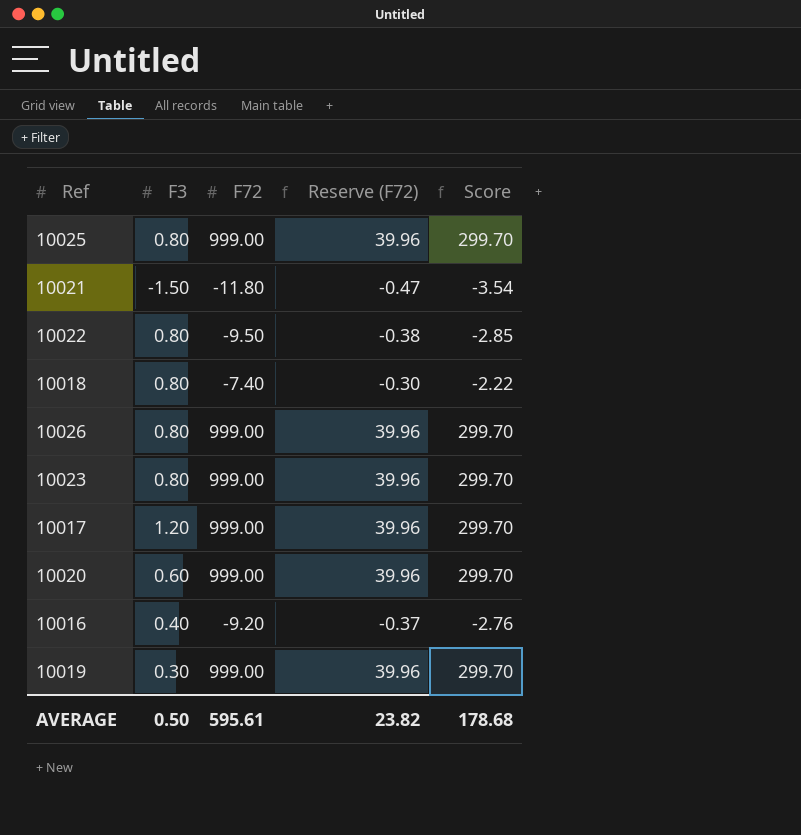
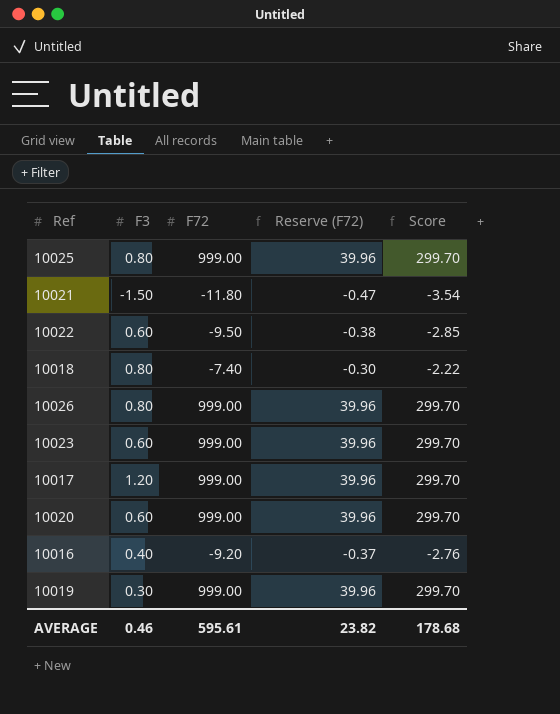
10022 | F3: 0.80 -> 0.60
10023 | F3: 0.80 -> 0.60
AVERAGE | F3: 0.50 -> 0.46

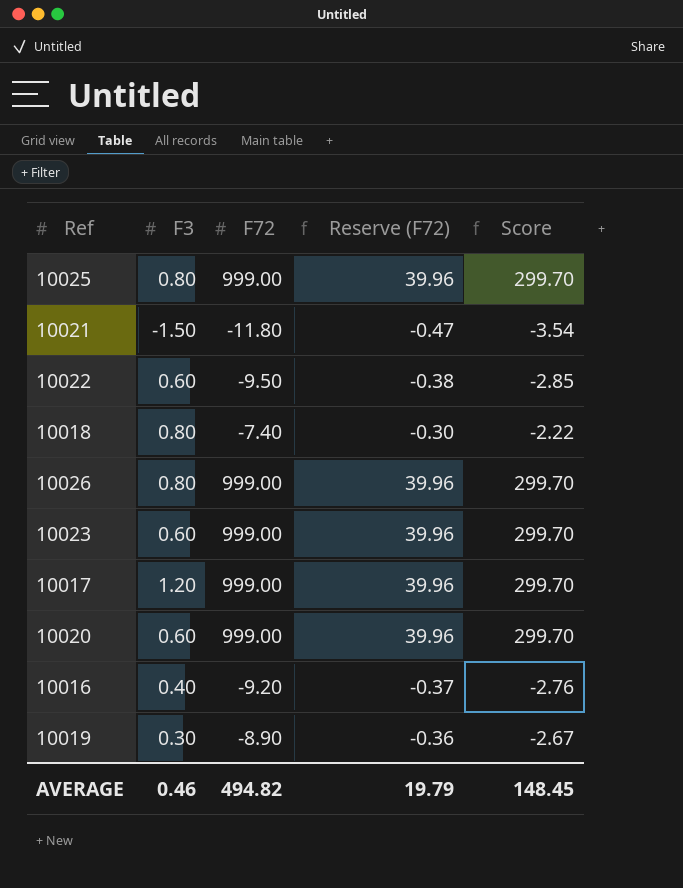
10019 | F72: 999.00 -> -8.90
10019 | Reserve (F72): 39.96 -> -0.36
10019 | Score: 299.70 -> -2.67
AVERAGE | F72: 595.61 -> 494.82
AVERAGE | Reserve (F72): 23.82 -> 19.79
AVERAGE | Score: 178.68 -> 148.45

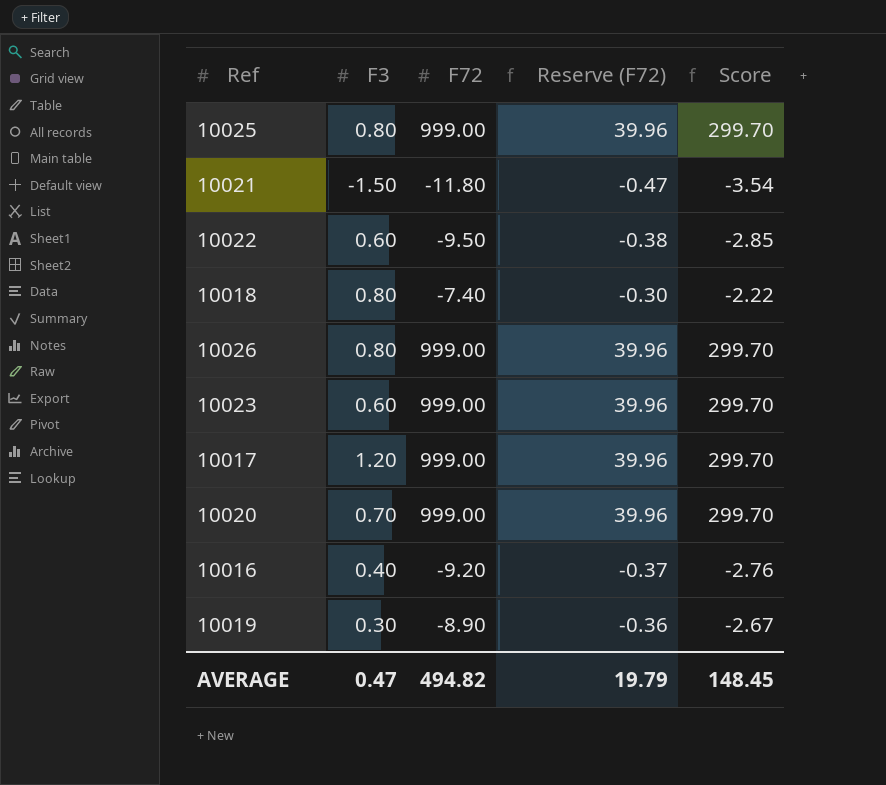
10020 | F3: 0.60 -> 0.70
AVERAGE | F3: 0.46 -> 0.47

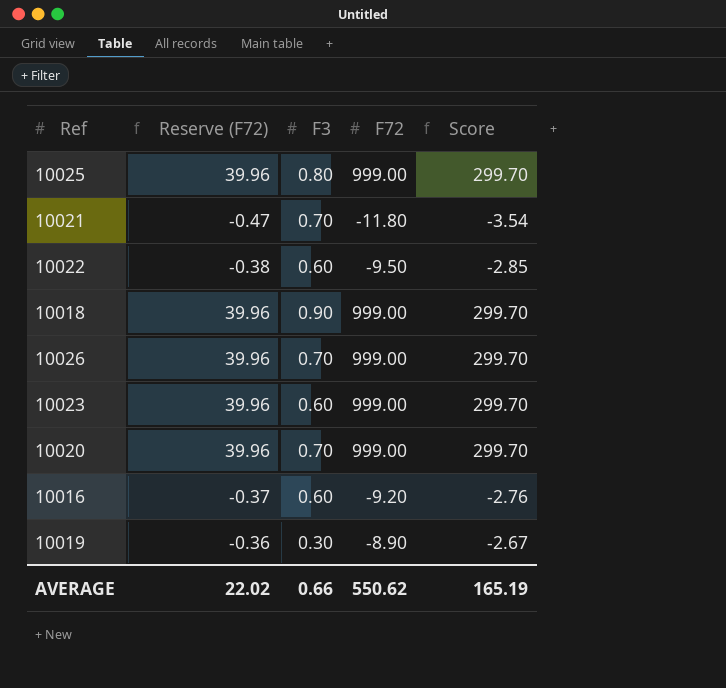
column Reserve (F72) | position: 4 -> 2
row 10017: 1.20 | 999.00 | 39.96 | 299.70 -> none
10021 | F3: -1.50 -> 0.70
10018 | Reserve (F72): -0.30 -> 39.96
10018 | F3: 0.80 -> 0.90
10018 | F72: -7.40 -> 999.00
10018 | Score: -2.22 -> 299.70
10026 | F3: 0.80 -> 0.70
10016 | F3: 0.40 -> 0.60
AVERAGE | Reserve (F72): 19.79 -> 22.02
AVERAGE | F3: 0.47 -> 0.66
AVERAGE | F72: 494.82 -> 550.62
AVERAGE | Score: 148.45 -> 165.19

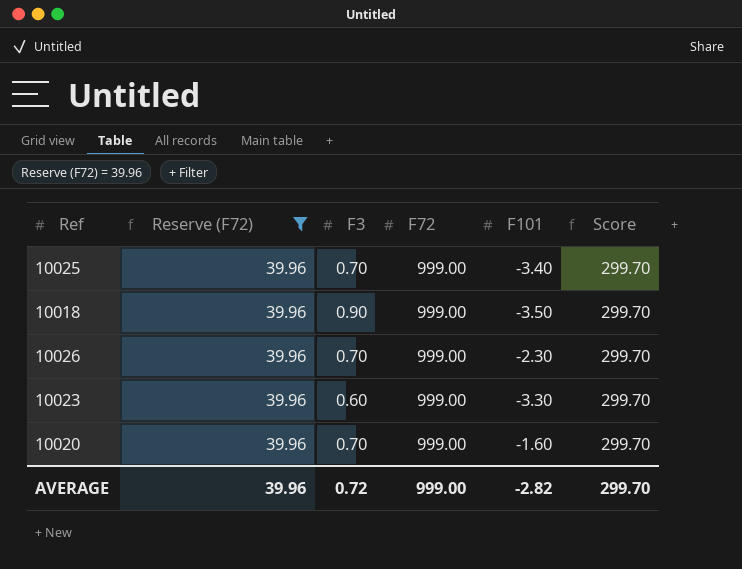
filter: none -> Reserve (F72) = 39.96
column F101 | position: none -> 5
10025 | F3: 0.80 -> 0.70
AVERAGE | Reserve (F72): 22.02 -> 39.96
AVERAGE | F3: 0.66 -> 0.72
AVERAGE | F72: 550.62 -> 999.00
AVERAGE | Score: 165.19 -> 299.70

